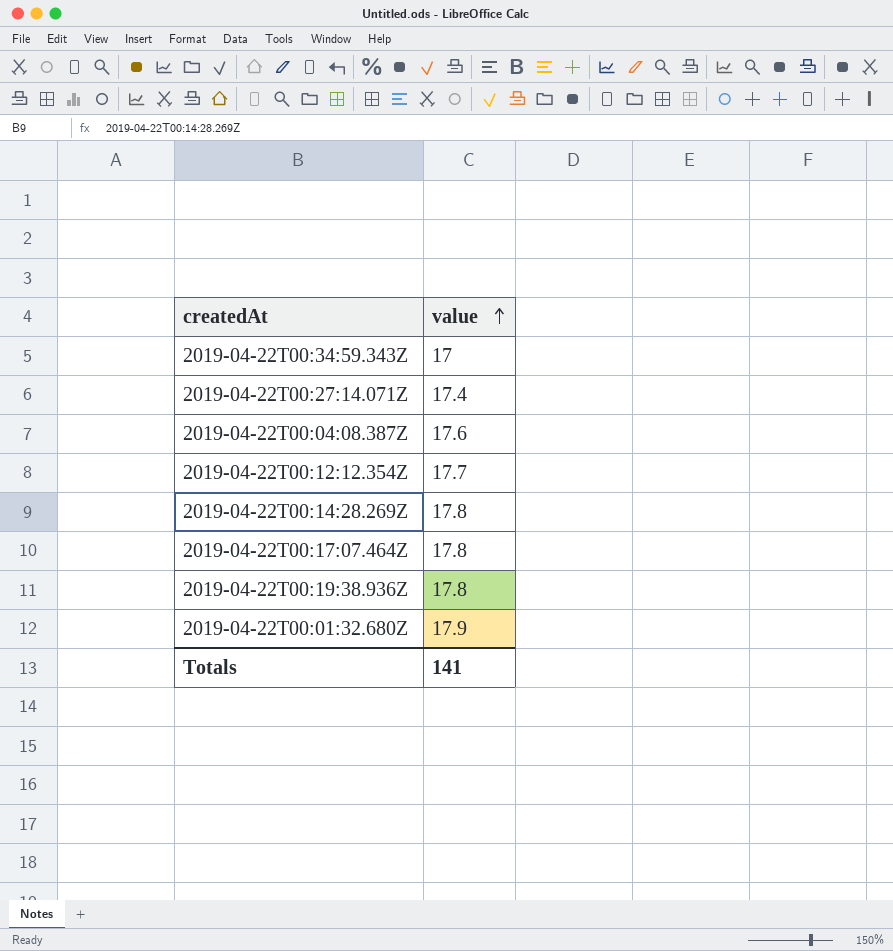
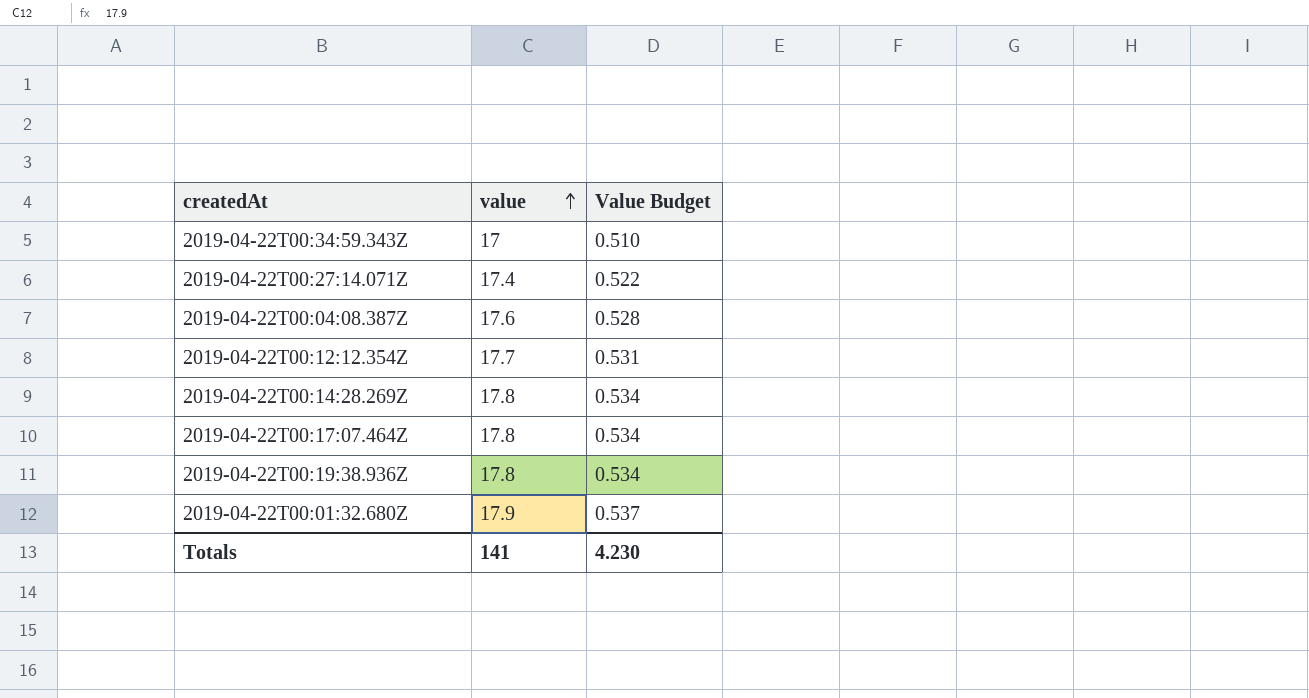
column Value Budget | formula: none -> [value] * 0.03

